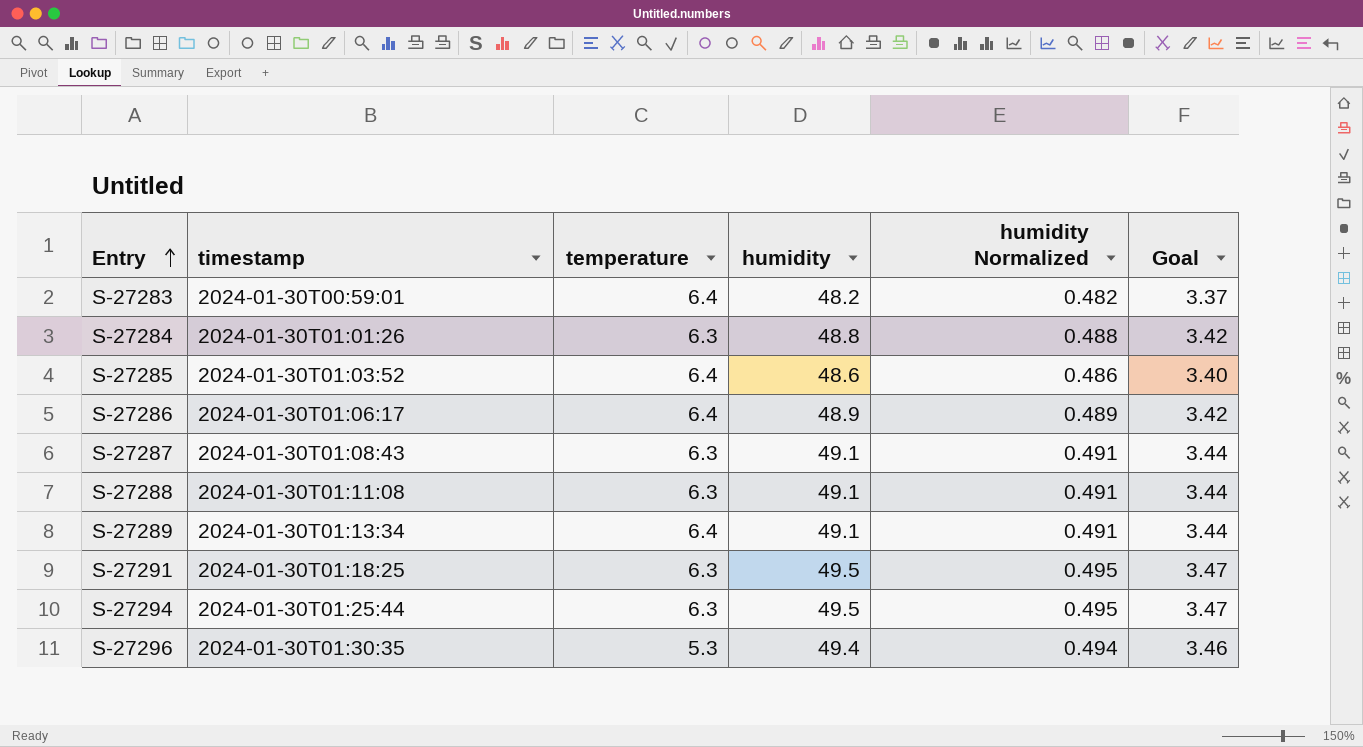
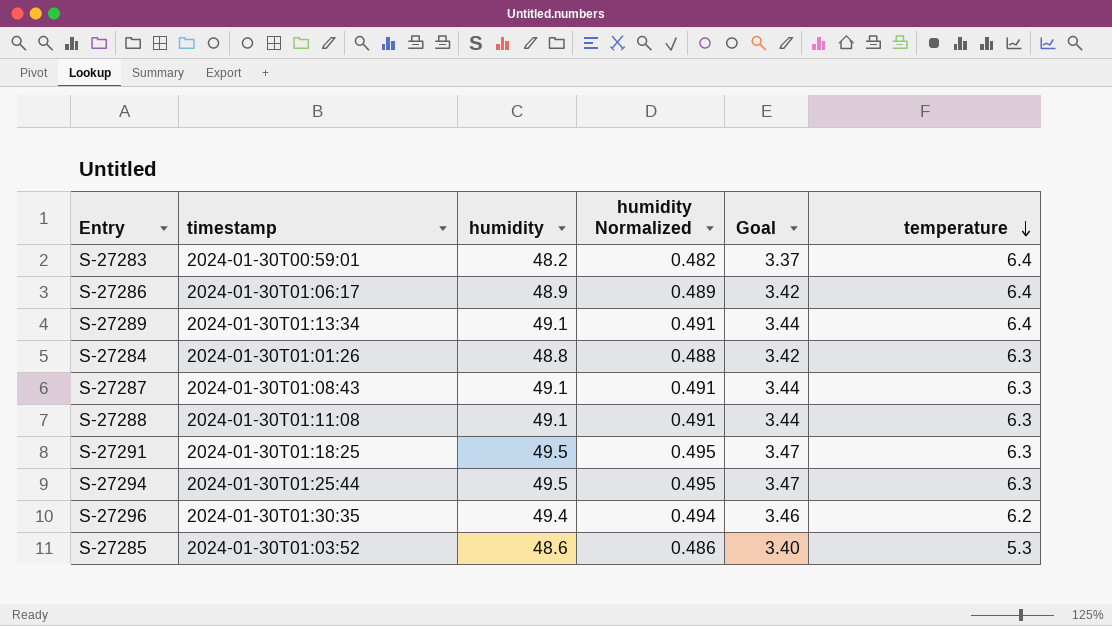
row order: Entry ascending -> temperature descending
column temperature | position: 3 -> 6
S-27296 | temperature: 5.3 -> 6.2
S-27285 | temperature: 6.4 -> 5.3

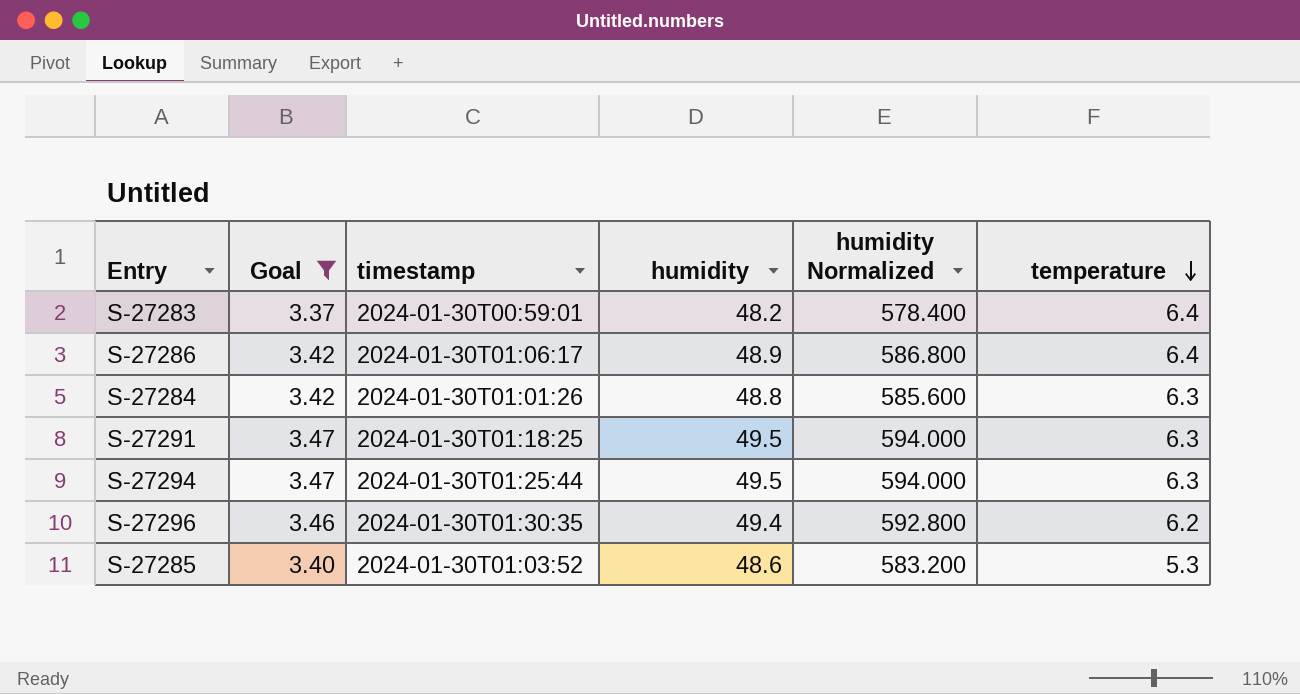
filter: none -> Goal != 3.44
column Goal | position: 5 -> 2
column humidity Normalized | formula: [humidity] * 0.01 -> [humidity] * 12

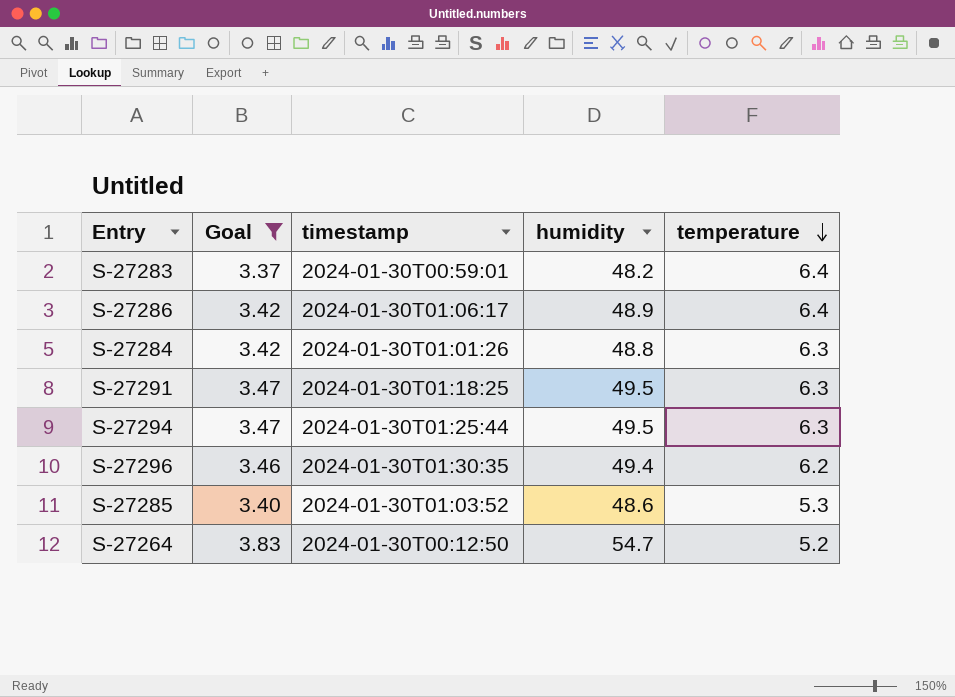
column humidity Normalized | formula: [humidity] * 12 -> none
row S-27264: none -> 3.83 | 2024-01-30T00:12:50 | 54.7 | 5.2

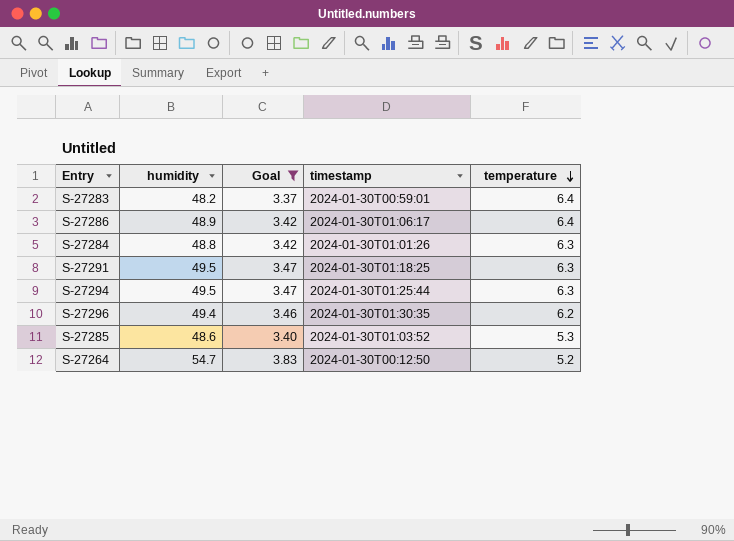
column humidity | position: 4 -> 2

